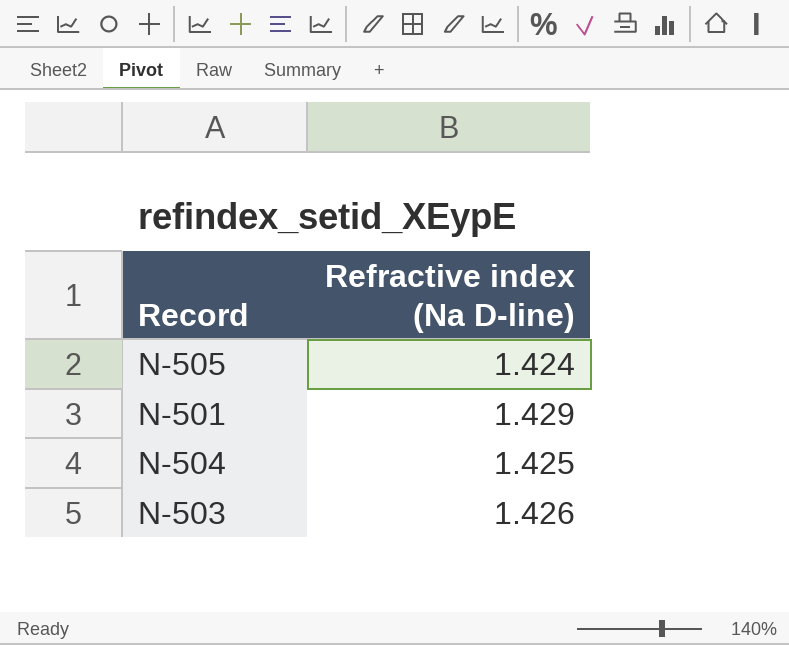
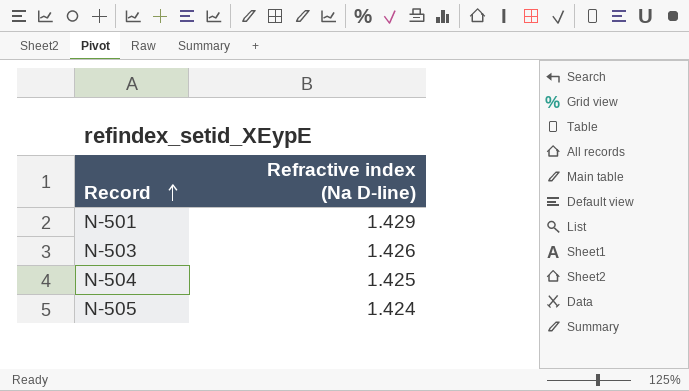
row order: none -> Record ascending

